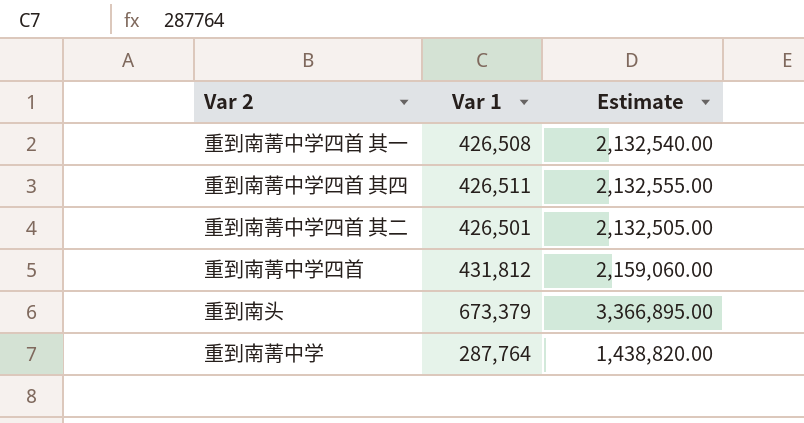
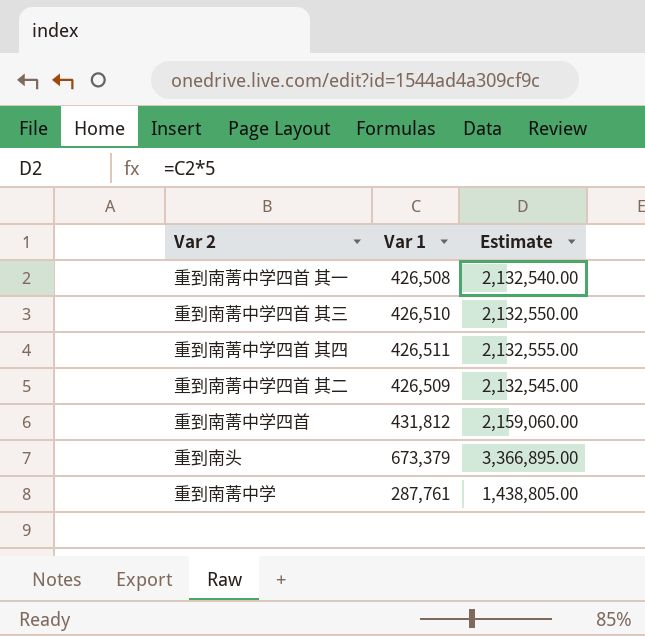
row 重到南菁中学四首 其三: none -> 426,510 | 2,132,550.00
重到南菁中学四首 其二 | Var 1: 426,501 -> 426,509
重到南菁中学四首 其二 | Estimate: 2,132,505.00 -> 2,132,545.00
重到南菁中学 | Var 1: 287,764 -> 287,761
重到南菁中学 | Estimate: 1,438,820.00 -> 1,438,805.00

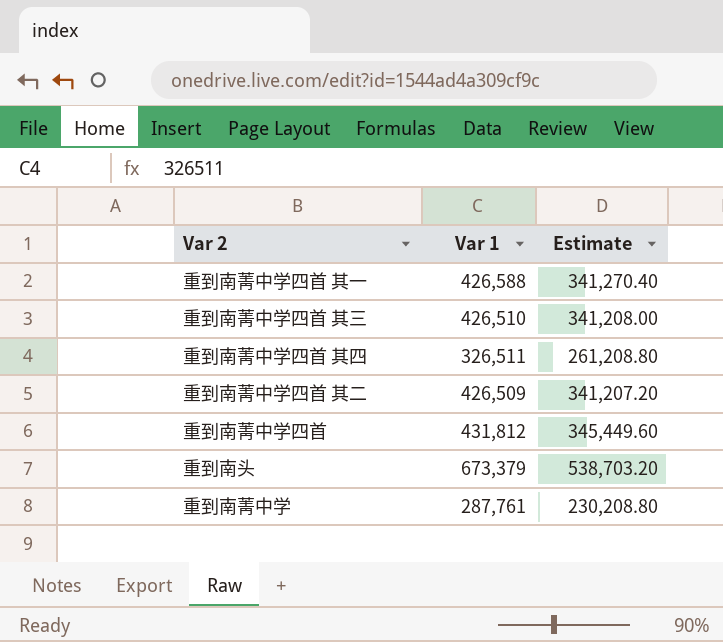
column Estimate | formula: [Var 1] * 5 -> [Var 1] * 0.8
重到南菁中学四首 其一 | Var 1: 426,508 -> 426,588
重到南菁中学四首 其四 | Var 1: 426,511 -> 326,511

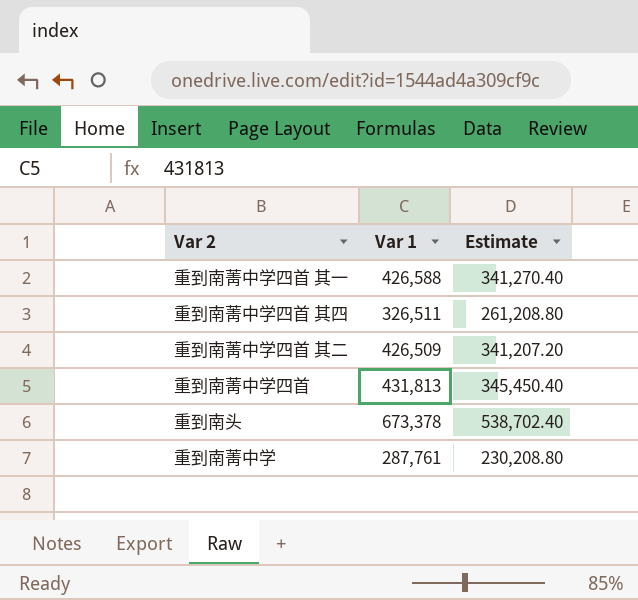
row 重到南菁中学四首 其三: 426,510 | 341,208.00 -> none
重到南菁中学四首 | Var 1: 431,812 -> 431,813
重到南菁中学四首 | Estimate: 345,449.60 -> 345,450.40
重到南头 | Var 1: 673,379 -> 673,378
重到南头 | Estimate: 538,703.20 -> 538,702.40

